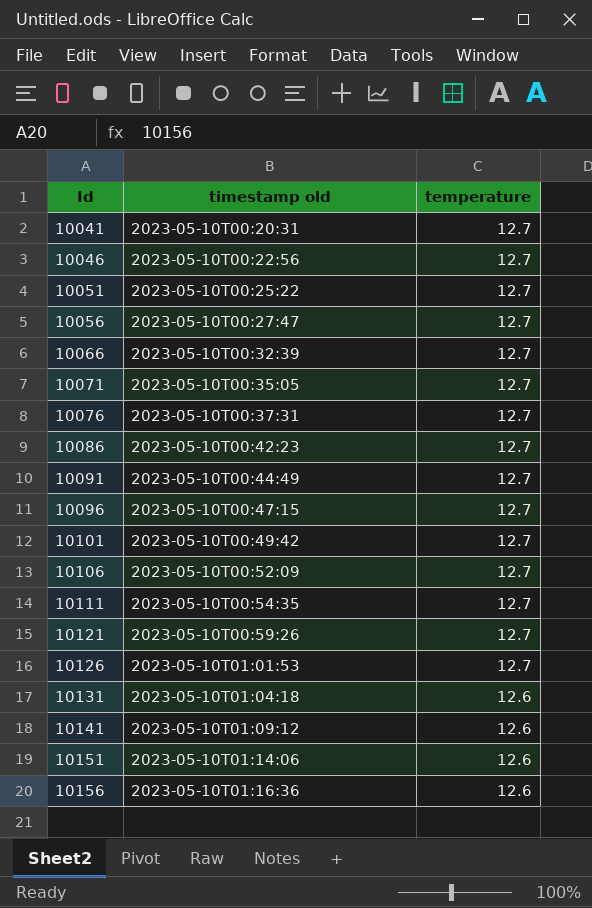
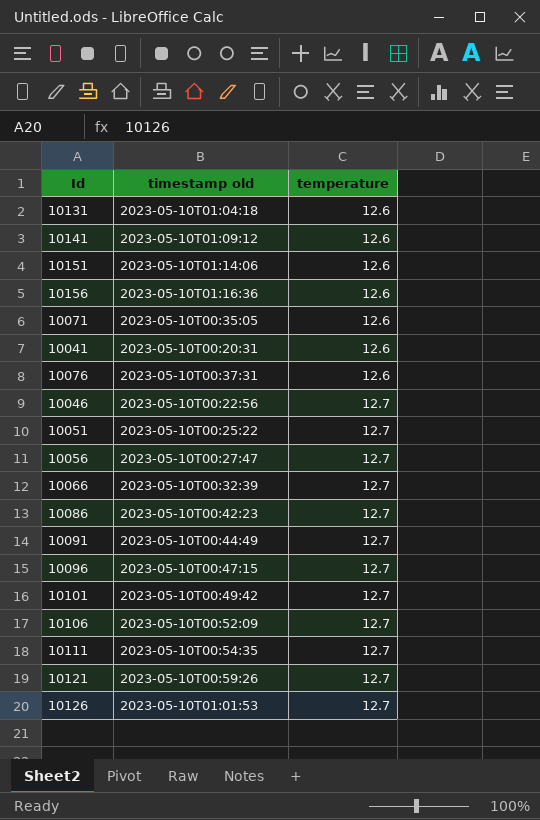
row order: Id ascending -> temperature ascending
10071 | temperature: 12.7 -> 12.6
10041 | temperature: 12.7 -> 12.6
10076 | temperature: 12.7 -> 12.6

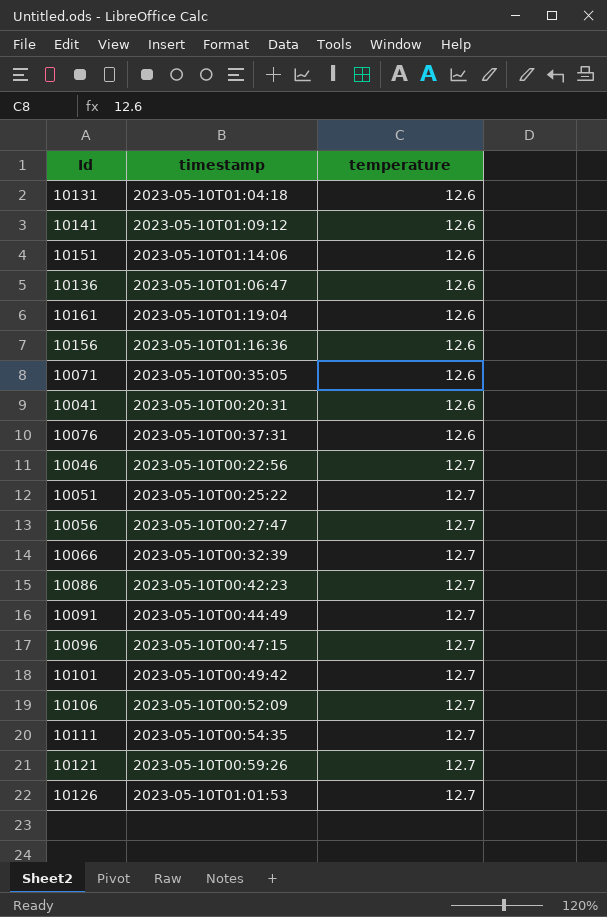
column name: timestamp old -> timestamp
row 10136: none -> 2023-05-10T01:06:47 | 12.6
row 10161: none -> 2023-05-10T01:19:04 | 12.6

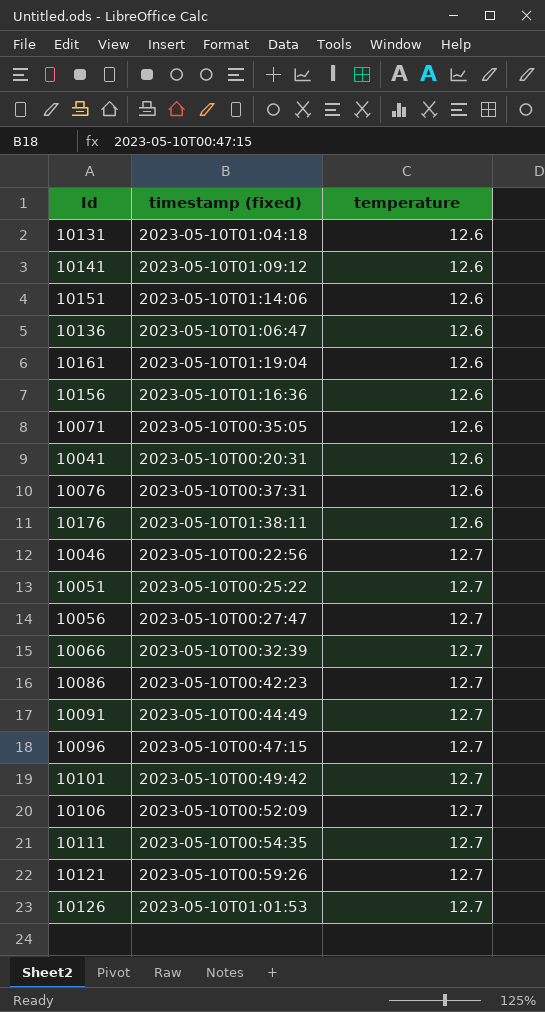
column name: timestamp -> timestamp (fixed)
row 10176: none -> 2023-05-10T01:38:11 | 12.6

